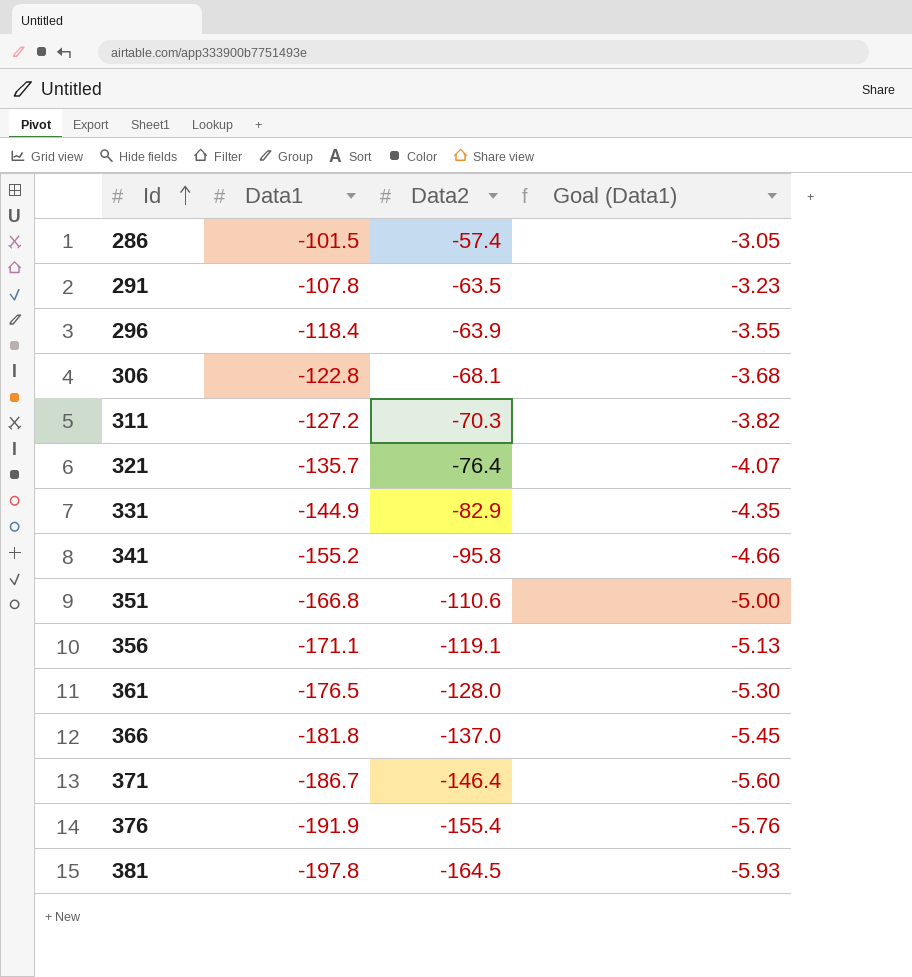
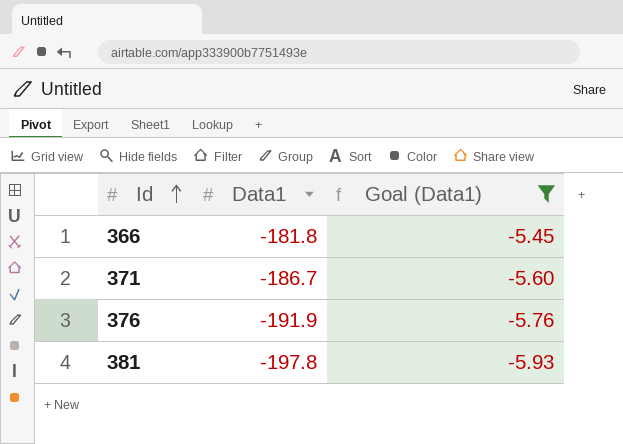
filter: none -> Goal (Data1) <= -5.45
column Data2 | position: 3 -> none

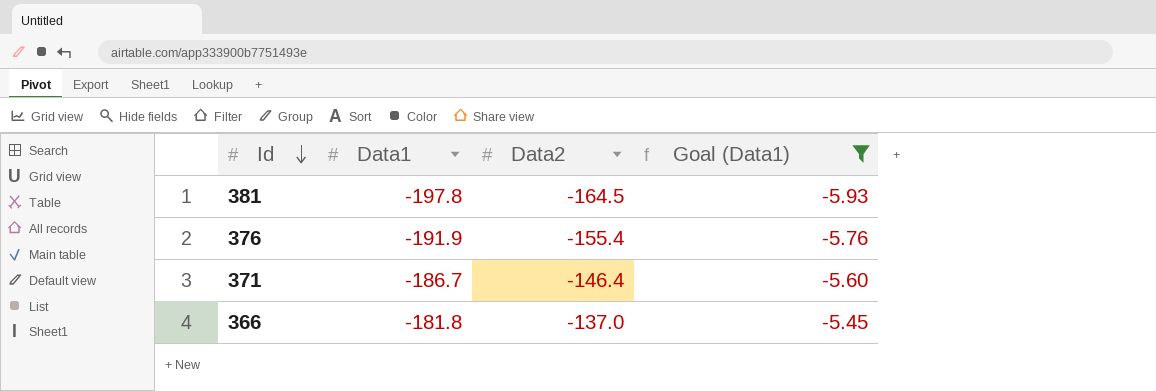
row order: Id ascending -> Id descending
column Data2 | position: none -> 3

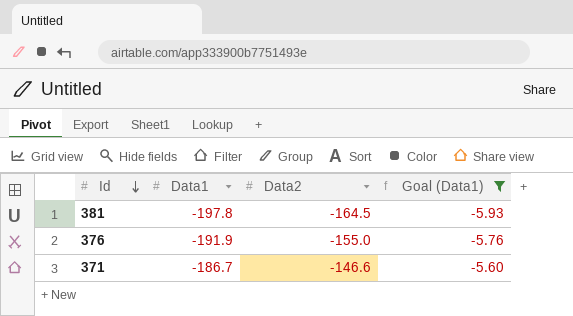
row 366: -181.8 | -137.0 | -5.45 -> none
376 | Data2: -155.4 -> -155.0
371 | Data2: -146.4 -> -146.6

